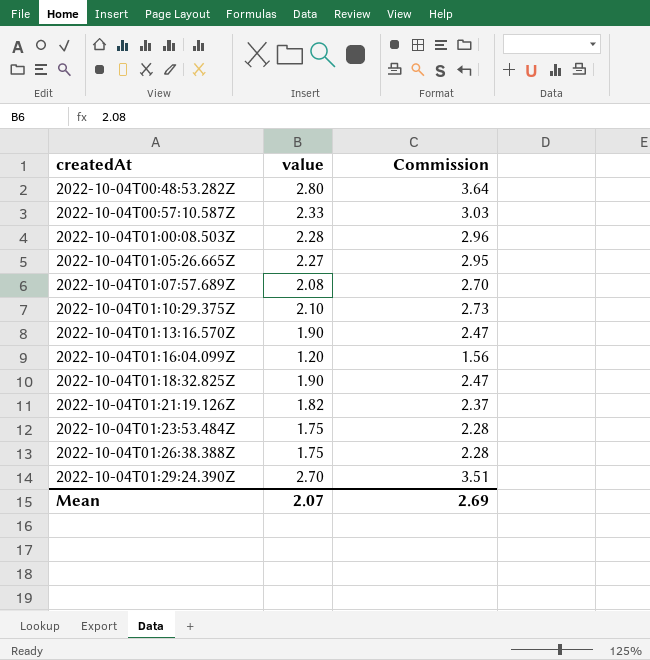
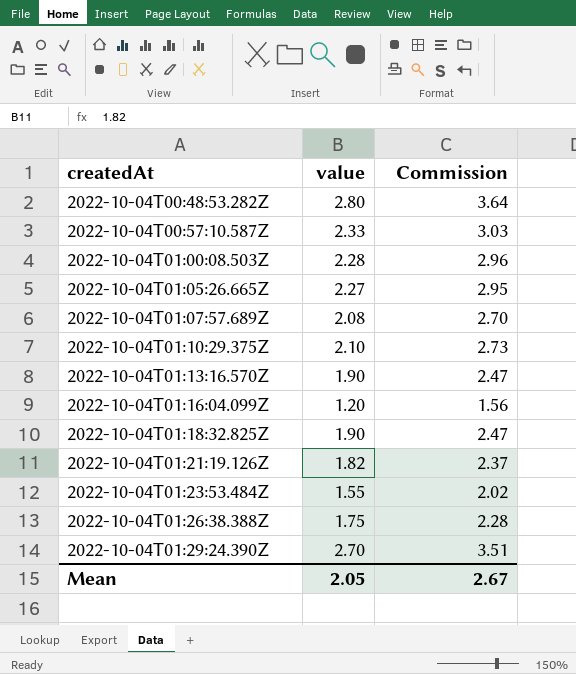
2022-10-04T01:23:53.484Z | value: 1.75 -> 1.55
2022-10-04T01:23:53.484Z | Commission: 2.28 -> 2.02
Mean | value: 2.07 -> 2.05
Mean | Commission: 2.69 -> 2.67

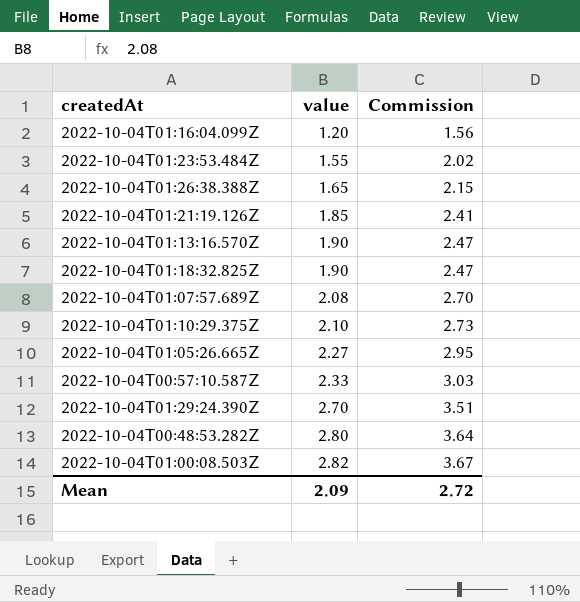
row order: createdAt ascending -> value ascending
2022-10-04T01:26:38.388Z | value: 1.75 -> 1.65
2022-10-04T01:26:38.388Z | Commission: 2.28 -> 2.15
2022-10-04T01:21:19.126Z | value: 1.82 -> 1.85
2022-10-04T01:21:19.126Z | Commission: 2.37 -> 2.41
2022-10-04T01:00:08.503Z | value: 2.28 -> 2.82
2022-10-04T01:00:08.503Z | Commission: 2.96 -> 3.67
Mean | value: 2.05 -> 2.09
Mean | Commission: 2.67 -> 2.72

